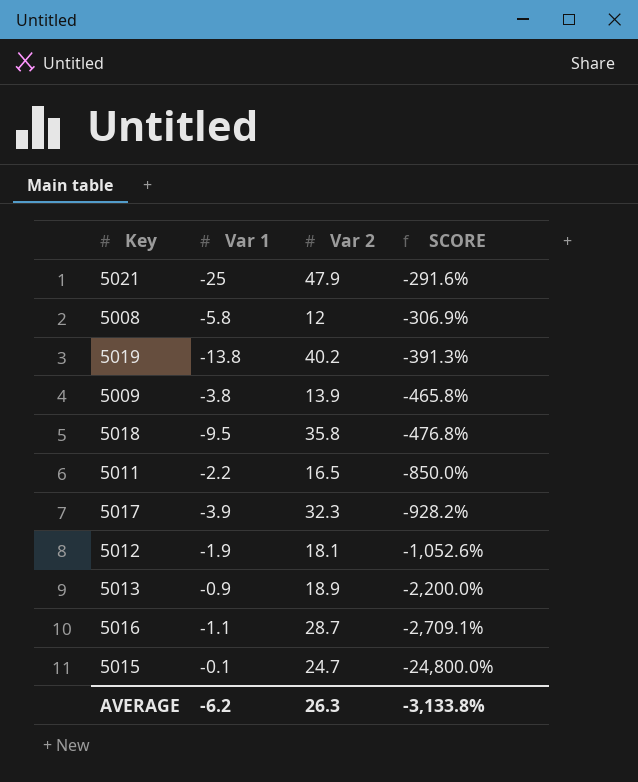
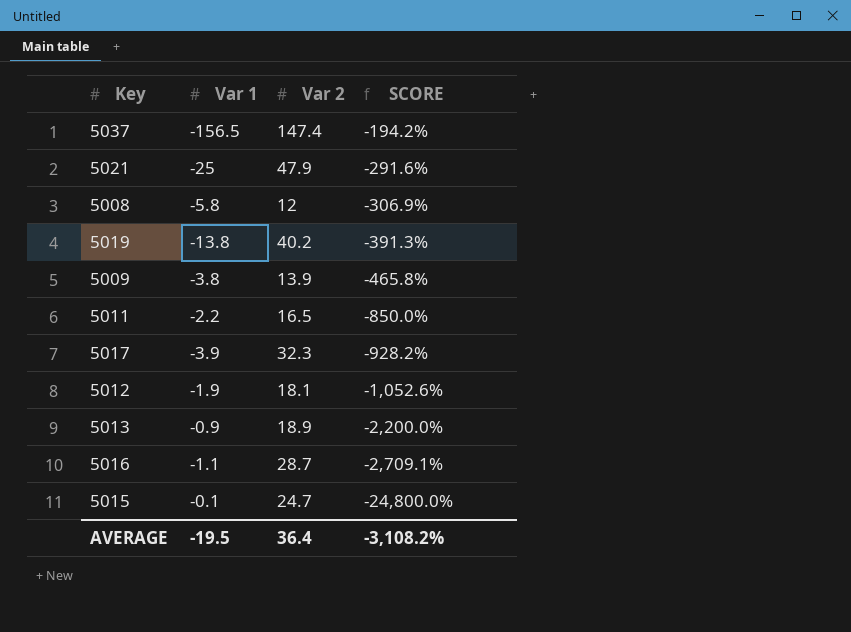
row 5018: -9.5 | 35.8 | -476.8% -> none
row 5037: none -> -156.5 | 147.4 | -194.2%
AVERAGE | Var 1: -6.2 -> -19.5
AVERAGE | Var 2: 26.3 -> 36.4
AVERAGE | SCORE: -3,133.8% -> -3,108.2%

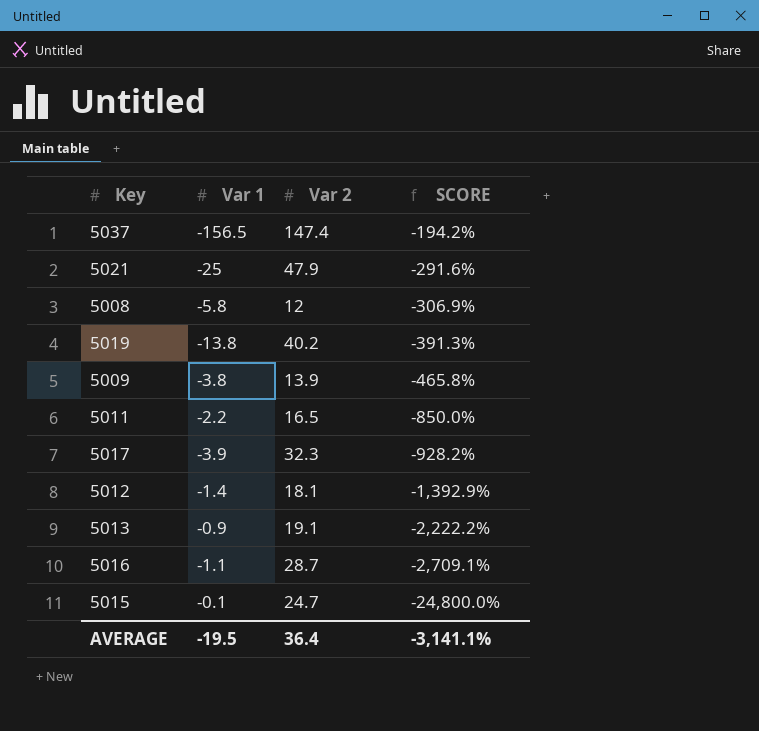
5012 | Var 1: -1.9 -> -1.4
5012 | SCORE: -1,052.6% -> -1,392.9%
5013 | Var 2: 18.9 -> 19.1
5013 | SCORE: -2,200.0% -> -2,222.2%
AVERAGE | SCORE: -3,108.2% -> -3,141.1%

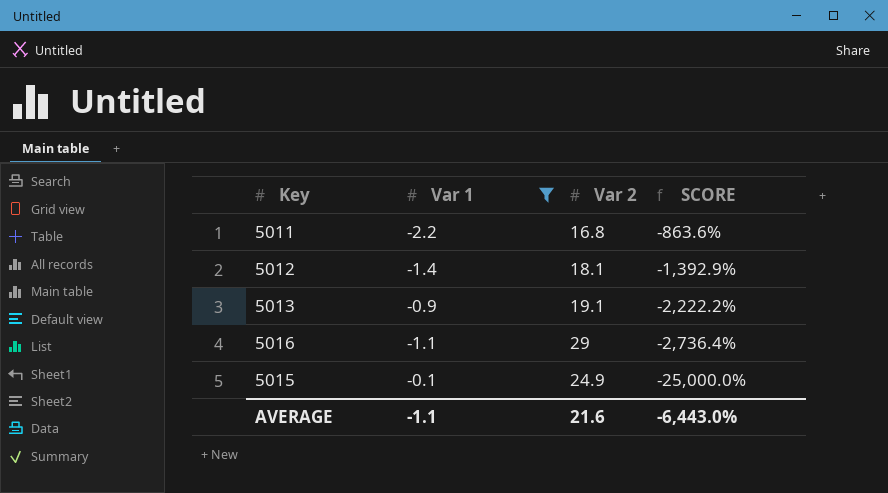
filter: none -> Var 1 >= -2.2
5011 | Var 2: 16.5 -> 16.8
5011 | SCORE: -850.0% -> -863.6%
5016 | Var 2: 28.7 -> 29
5016 | SCORE: -2,709.1% -> -2,736.4%
5015 | Var 2: 24.7 -> 24.9
5015 | SCORE: -24,800.0% -> -25,000.0%
AVERAGE | Var 1: -19.5 -> -1.1
AVERAGE | Var 2: 36.4 -> 21.6
AVERAGE | SCORE: -3,141.1% -> -6,443.0%

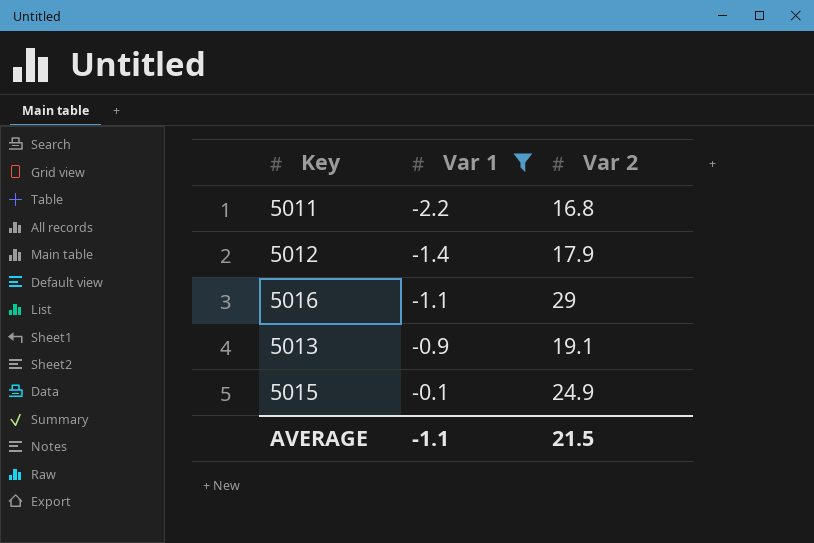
row order: SCORE descending -> Var 1 ascending
column SCORE | formula: ([Var 2] - [Var 1]) / [Var 1] -> none
5012 | Var 2: 18.1 -> 17.9
AVERAGE | Var 2: 21.6 -> 21.5

